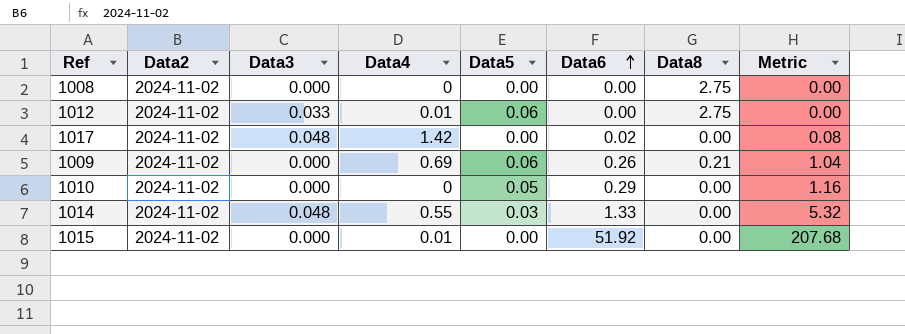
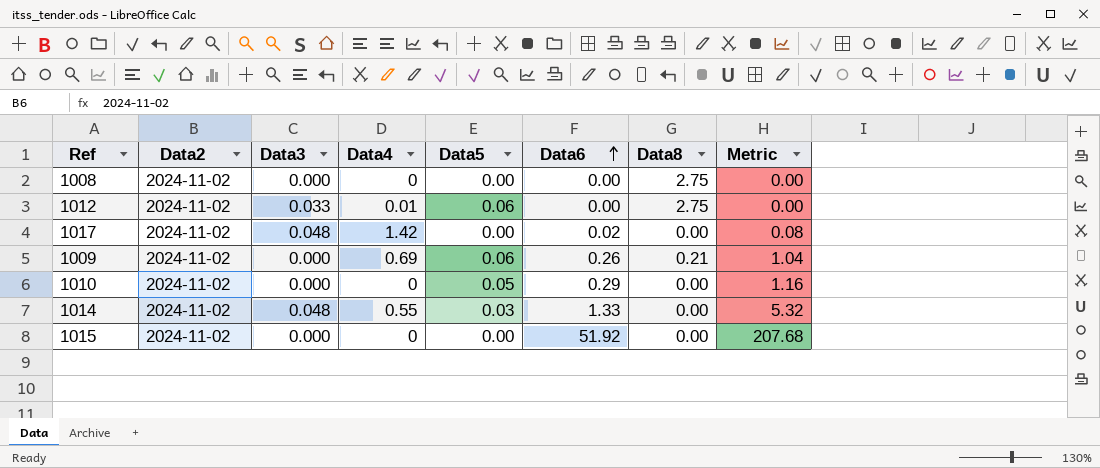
1015 | Data4: 0.01 -> 0

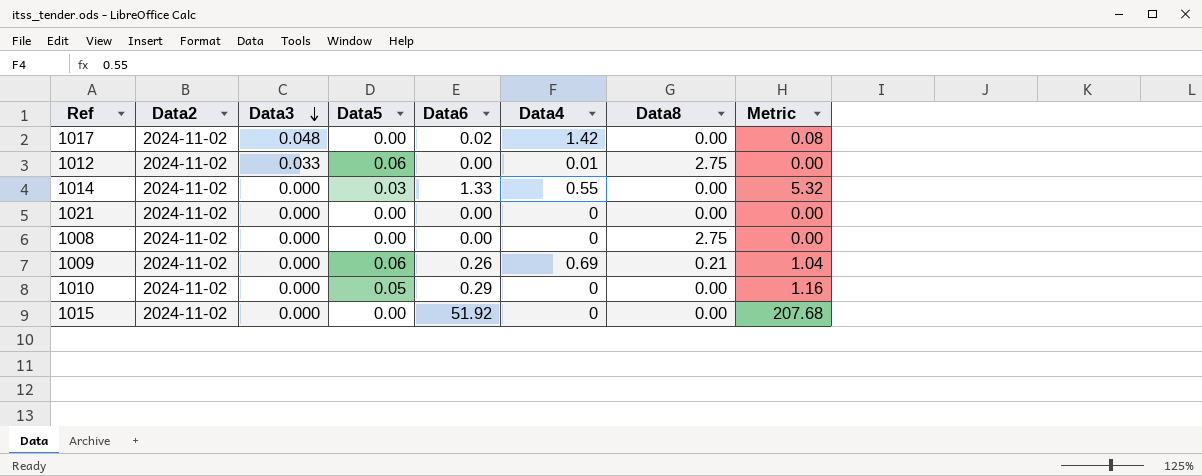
row order: Data6 ascending -> Data3 descending
column Data4 | position: 4 -> 6
1014 | Data3: 0.048 -> 0.000
row 1021: none -> 2024-11-02 | 0.000 | 0.00 | 0.00 | 0 | 0.00 | 0.00

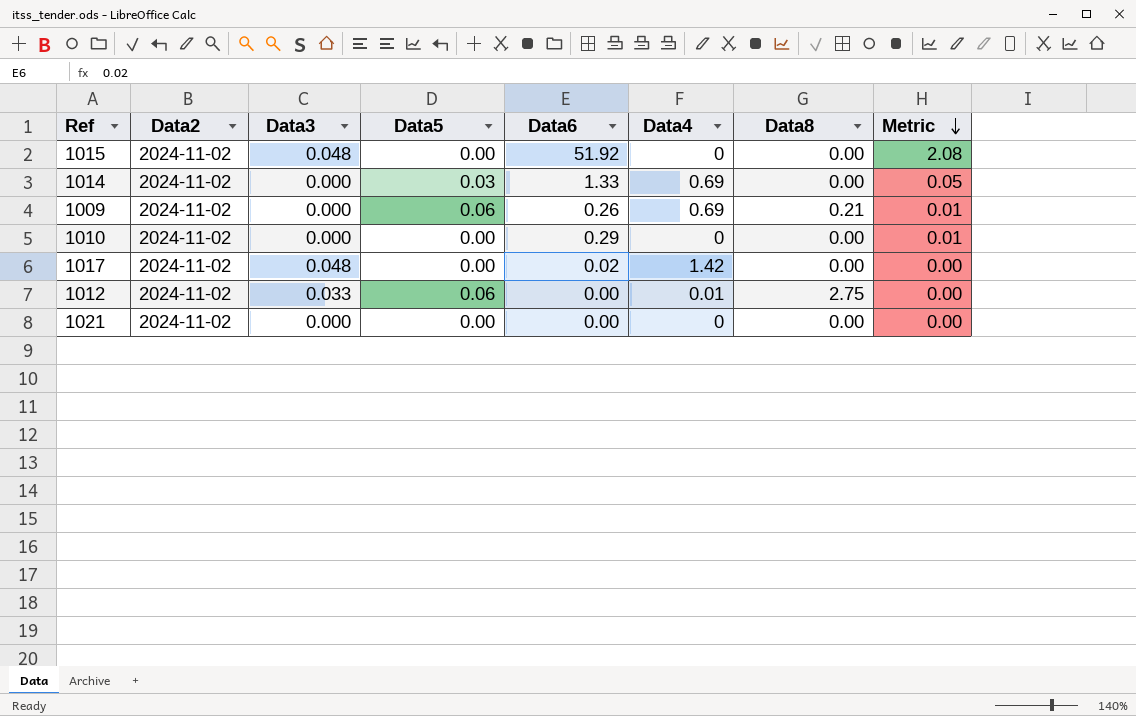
row order: Data3 descending -> Metric descending
column Metric | formula: [Data6] * 4 -> [Data6] * 0.04
row 1008: 2024-11-02 | 0.000 | 0.00 | 0.00 | 0 | 2.75 | 0.00 -> none
1015 | Data3: 0.000 -> 0.048
1014 | Data4: 0.55 -> 0.69
1010 | Data5: 0.05 -> 0.00

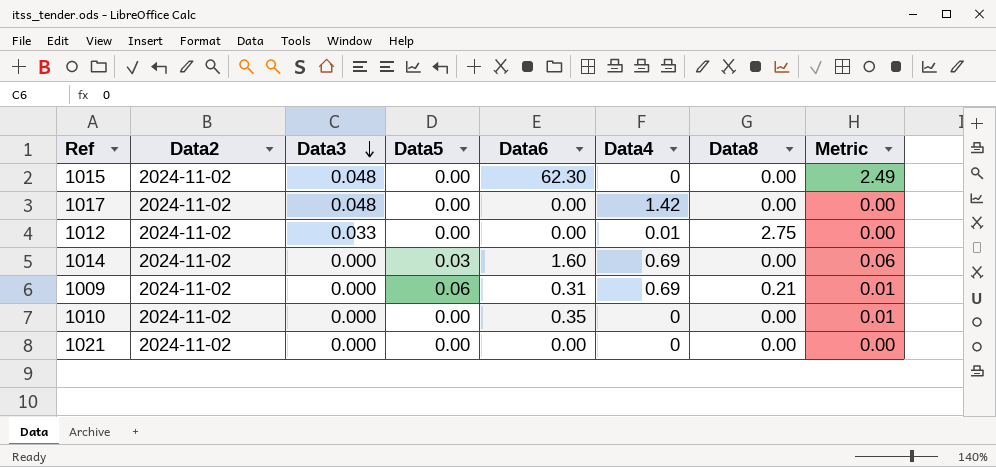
row order: Metric descending -> Data3 descending
1015 | Data6: 51.92 -> 62.30
1015 | Metric: 2.08 -> 2.49
1017 | Data6: 0.02 -> 0.00
1012 | Data5: 0.06 -> 0.00
1014 | Data6: 1.33 -> 1.60
1014 | Metric: 0.05 -> 0.06
1009 | Data6: 0.26 -> 0.31
1010 | Data6: 0.29 -> 0.35

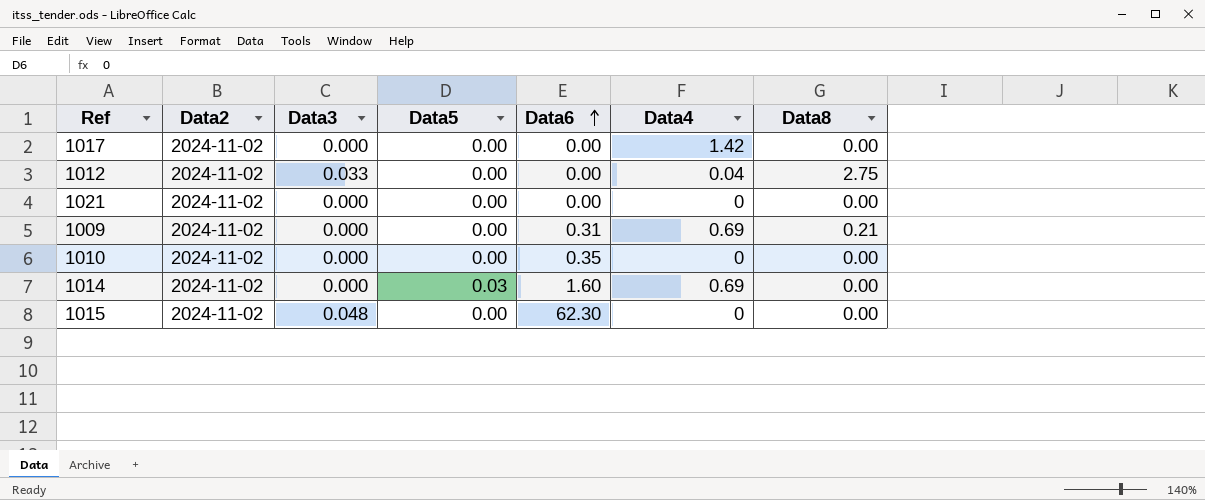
row order: Data3 descending -> Data6 ascending
column Metric | formula: [Data6] * 0.04 -> none
1017 | Data3: 0.048 -> 0.000
1012 | Data4: 0.01 -> 0.04
1009 | Data5: 0.06 -> 0.00

